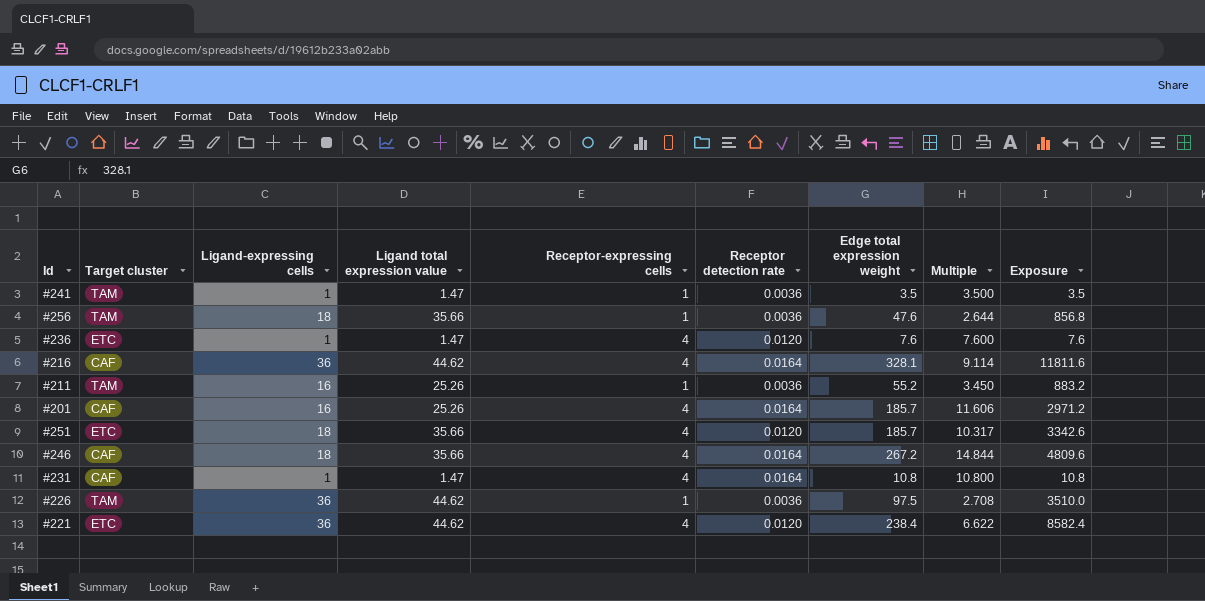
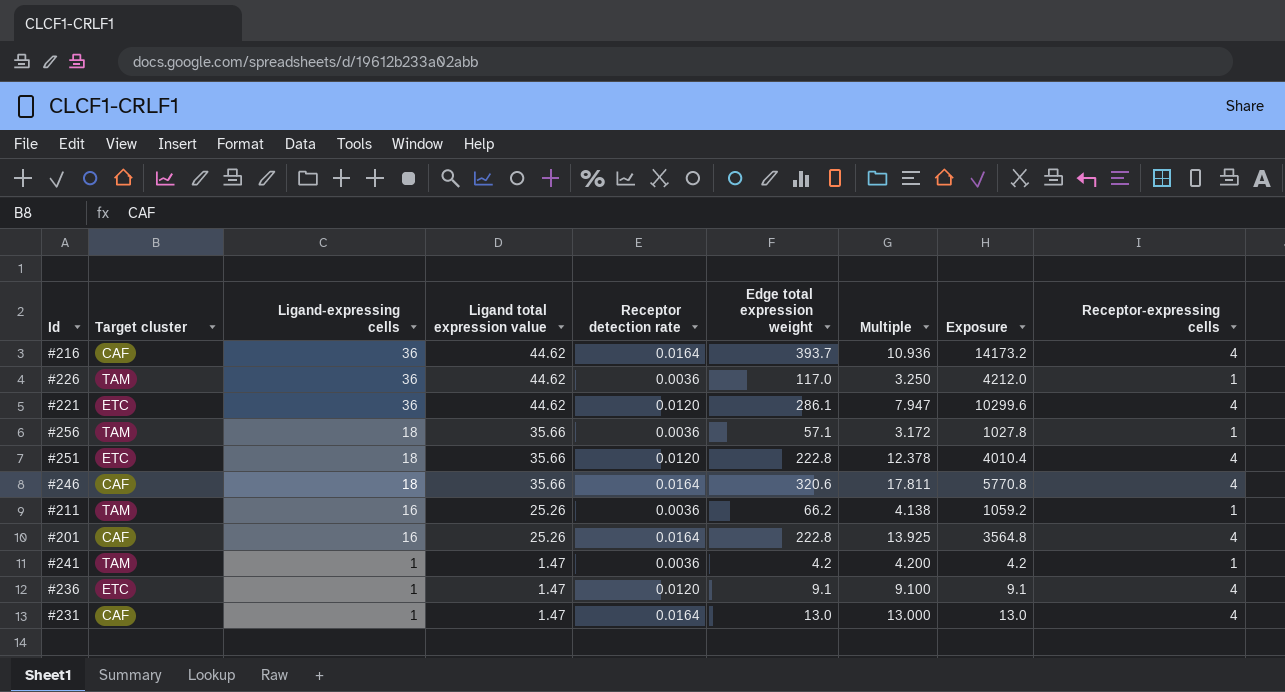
row order: none -> Ligand-expressing cells descending
column Receptor-expressing cells | position: 5 -> 9
#216 | Edge total expression weight: 328.1 -> 393.7
#216 | Multiple: 9.114 -> 10.936
#216 | Exposure: 11811.6 -> 14173.2
#226 | Edge total expression weight: 97.5 -> 117.0
#226 | Multiple: 2.708 -> 3.250
#226 | Exposure: 3510.0 -> 4212.0
#221 | Edge total expression weight: 238.4 -> 286.1
#221 | Multiple: 6.622 -> 7.947
#221 | Exposure: 8582.4 -> 10299.6
#256 | Edge total expression weight: 47.6 -> 57.1
#256 | Multiple: 2.644 -> 3.172
#256 | Exposure: 856.8 -> 1027.8
#251 | Edge total expression weight: 185.7 -> 222.8
#251 | Multiple: 10.317 -> 12.378
#251 | Exposure: 3342.6 -> 4010.4
#246 | Edge total expression weight: 267.2 -> 320.6
#246 | Multiple: 14.844 -> 17.811
#246 | Exposure: 4809.6 -> 5770.8
#211 | Edge total expression weight: 55.2 -> 66.2
#211 | Multiple: 3.450 -> 4.138
#211 | Exposure: 883.2 -> 1059.2
#201 | Edge total expression weight: 185.7 -> 222.8
#201 | Multiple: 11.606 -> 13.925
#201 | Exposure: 2971.2 -> 3564.8
#241 | Edge total expression weight: 3.5 -> 4.2
#241 | Multiple: 3.500 -> 4.200
#241 | Exposure: 3.5 -> 4.2
#236 | Edge total expression weight: 7.6 -> 9.1
#236 | Multiple: 7.600 -> 9.100
#236 | Exposure: 7.6 -> 9.1
#231 | Edge total expression weight: 10.8 -> 13.0
#231 | Multiple: 10.800 -> 13.000
#231 | Exposure: 10.8 -> 13.0

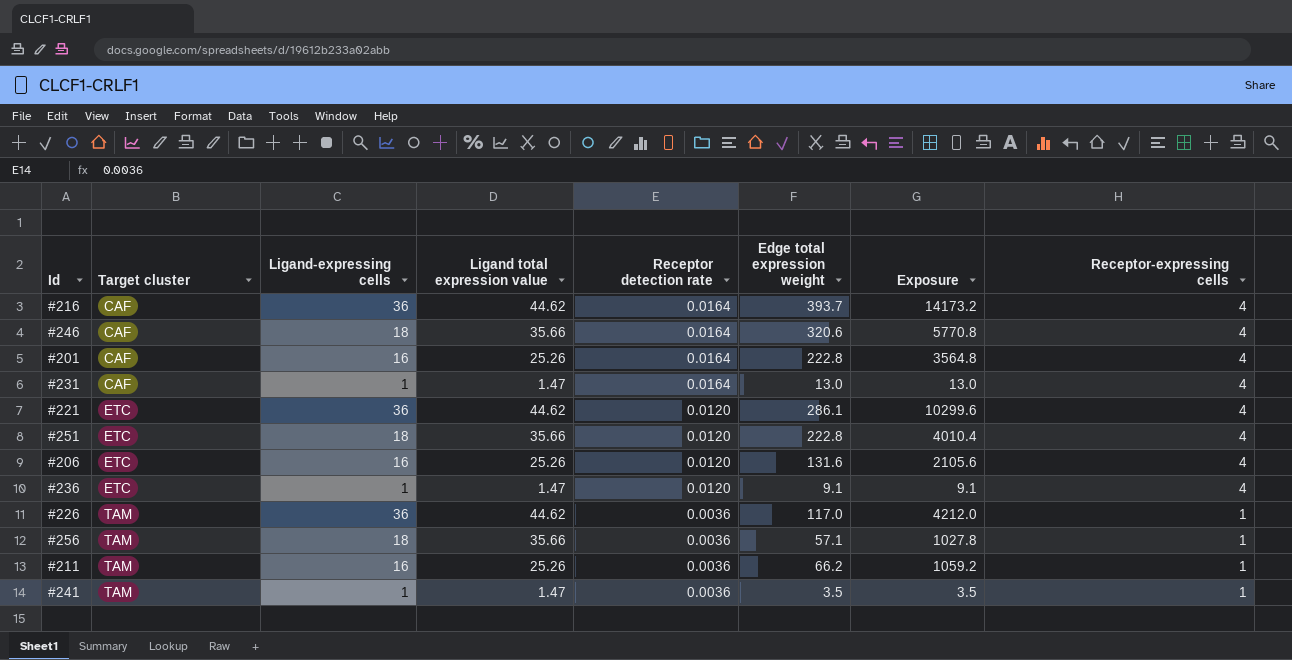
row order: Ligand-expressing cells descending -> Target cluster ascending
column Multiple | formula: [Edge total expression weight] / [Ligand-expressing cells] -> none
row #206: none -> ETC | 16 | 25.26 | 0.0120 | 131.6 | 2105.6 | 4
#241 | Edge total expression weight: 4.2 -> 3.5
#241 | Exposure: 4.2 -> 3.5

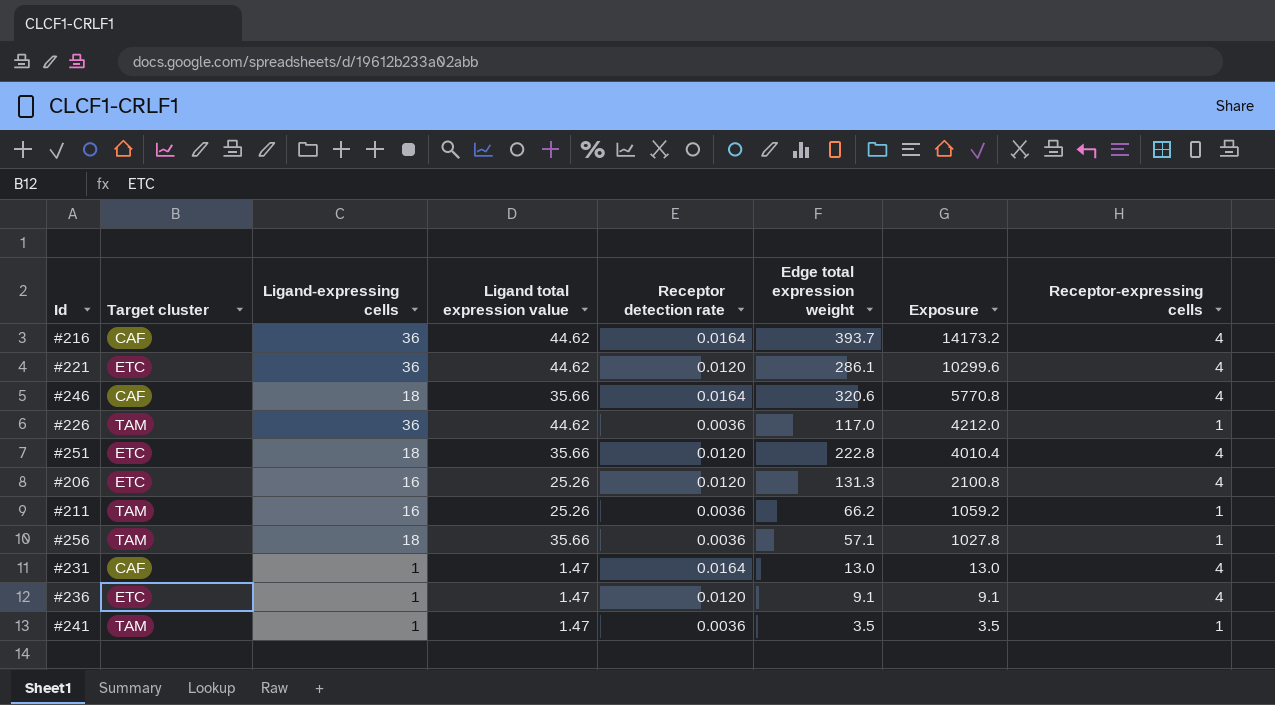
row order: Target cluster ascending -> Exposure descending
row #201: CAF | 16 | 25.26 | 0.0164 | 222.8 | 3564.8 | 4 -> none
#206 | Edge total expression weight: 131.6 -> 131.3
#206 | Exposure: 2105.6 -> 2100.8

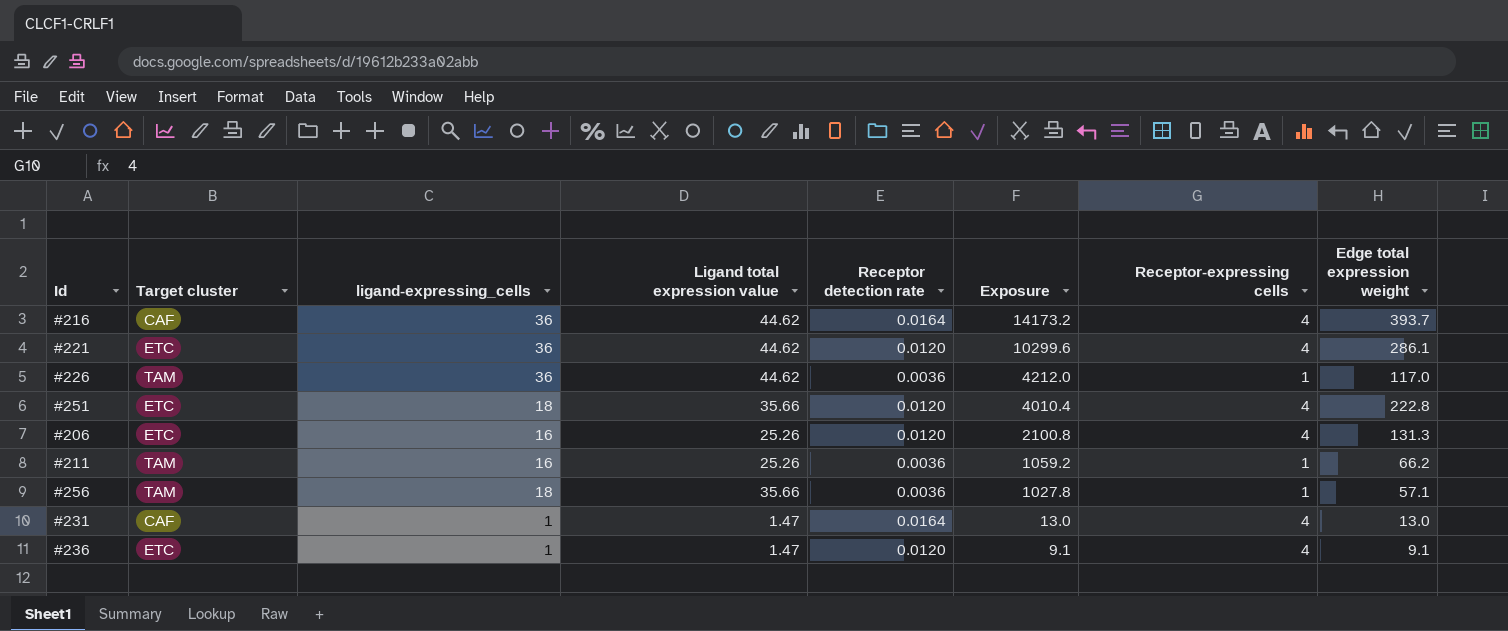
column name: Ligand-expressing cells -> ligand-expressing_cells
column Edge total expression weight | position: 6 -> 8
row #246: CAF | 18 | 35.66 | 0.0164 | 320.6 | 5770.8 | 4 -> none
row #241: TAM | 1 | 1.47 | 0.0036 | 3.5 | 3.5 | 1 -> none

